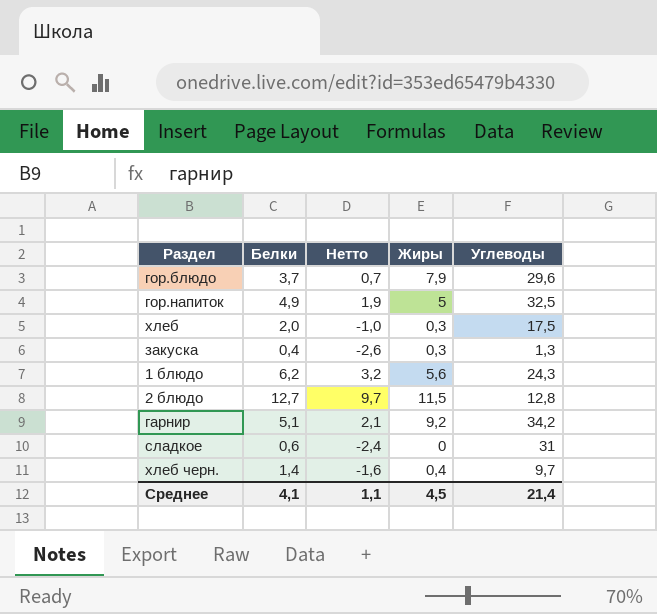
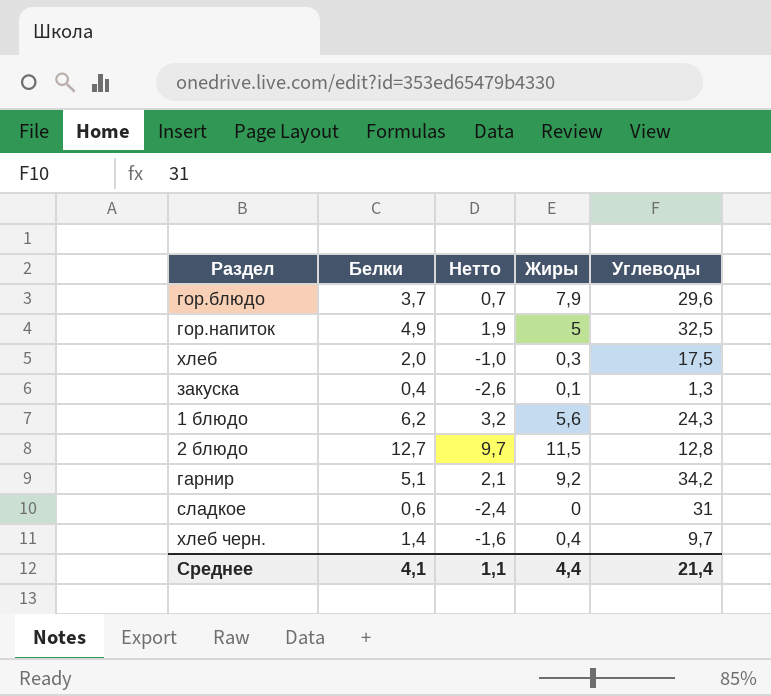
закуска | Жиры: 0,3 -> 0,1
Среднее | Жиры: 4,5 -> 4,4

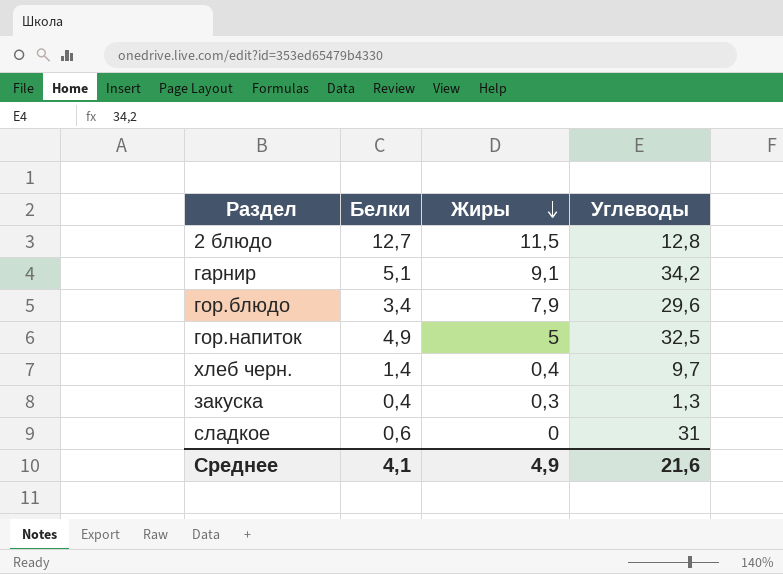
row order: none -> Жиры descending
column Нетто | formula: [Белки] - 3 -> none
row хлеб: 2,0 | -1,0 | 0,3 | 17,5 -> none
row 1 блюдо: 6,2 | 3,2 | 5,6 | 24,3 -> none
гарнир | Жиры: 9,2 -> 9,1
гор.блюдо | Белки: 3,7 -> 3,4
закуска | Жиры: 0,1 -> 0,3
Среднее | Жиры: 4,4 -> 4,9
Среднее | Углеводы: 21,4 -> 21,6

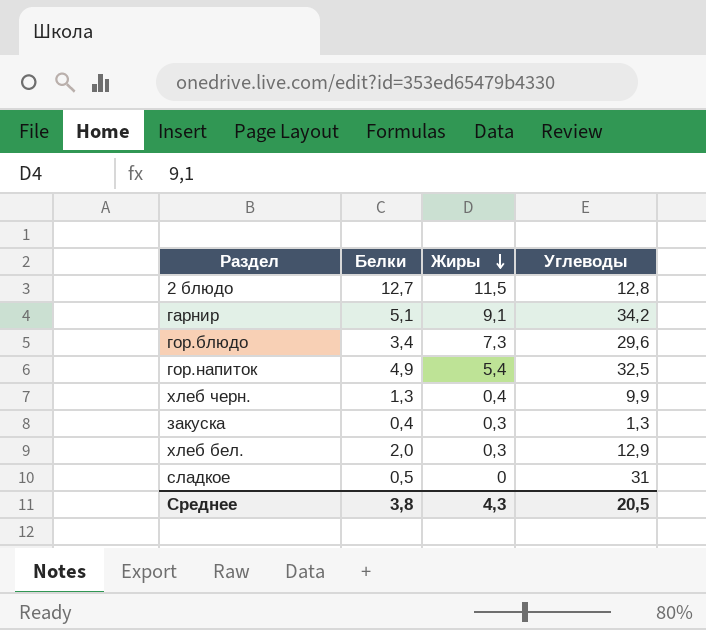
гор.блюдо | Жиры: 7,9 -> 7,3
гор.напиток | Жиры: 5 -> 5,4
хлеб черн. | Белки: 1,4 -> 1,3
хлеб черн. | Углеводы: 9,7 -> 9,9
row хлеб бел.: none -> 2,0 | 0,3 | 12,9
сладкое | Белки: 0,6 -> 0,5
Среднее | Белки: 4,1 -> 3,8
Среднее | Жиры: 4,9 -> 4,3
Среднее | Углеводы: 21,6 -> 20,5

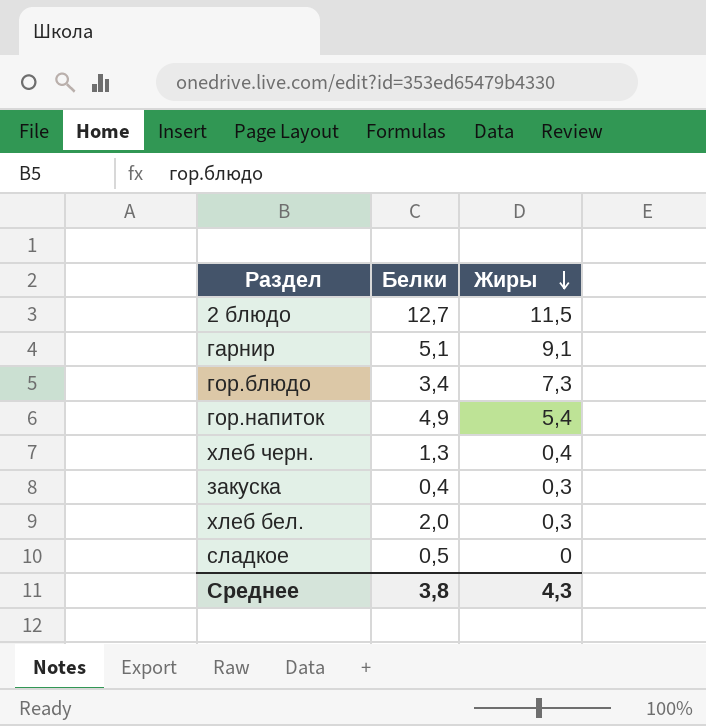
column Углеводы | position: 4 -> none

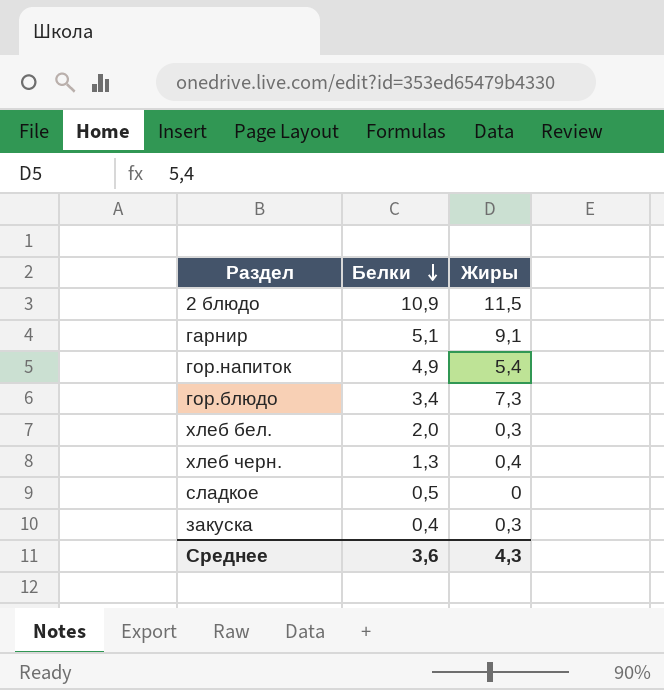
row order: Жиры descending -> Белки descending
2 блюдо | Белки: 12,7 -> 10,9
Среднее | Белки: 3,8 -> 3,6

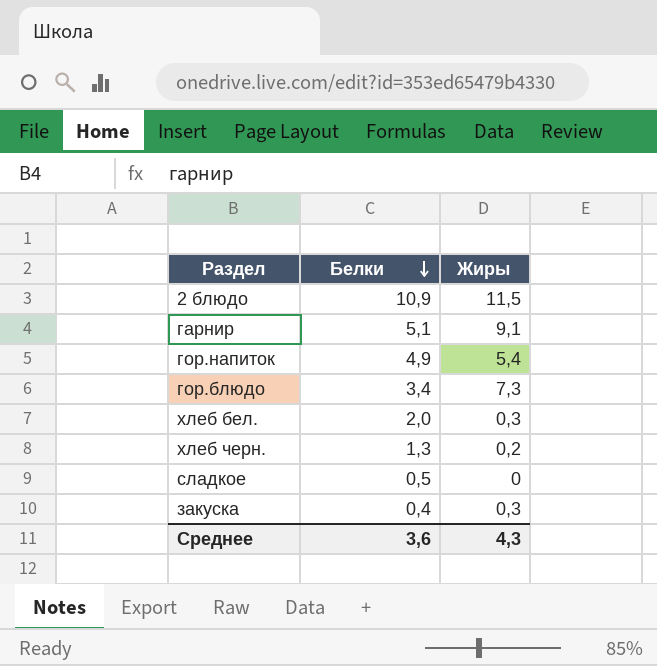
хлеб черн. | Жиры: 0,4 -> 0,2

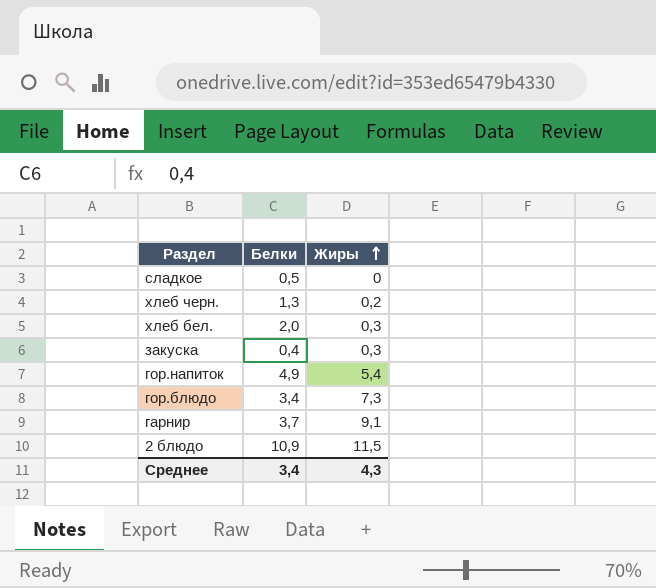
row order: Белки descending -> Жиры ascending
гарнир | Белки: 5,1 -> 3,7
Среднее | Белки: 3,6 -> 3,4

